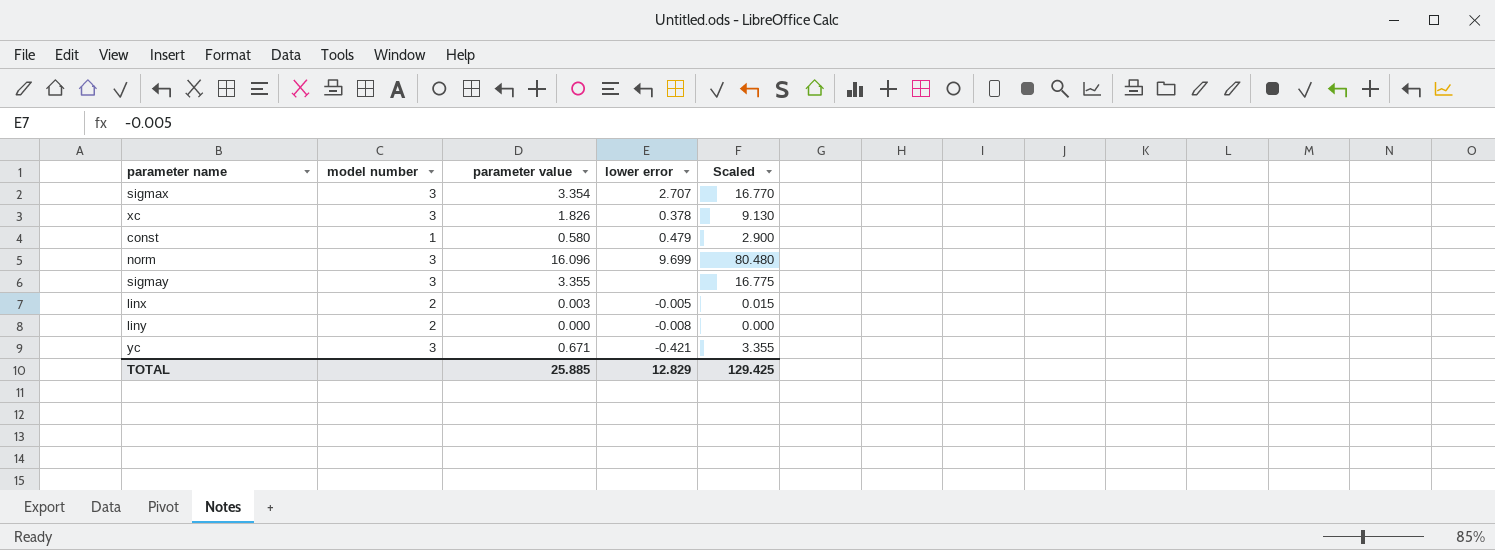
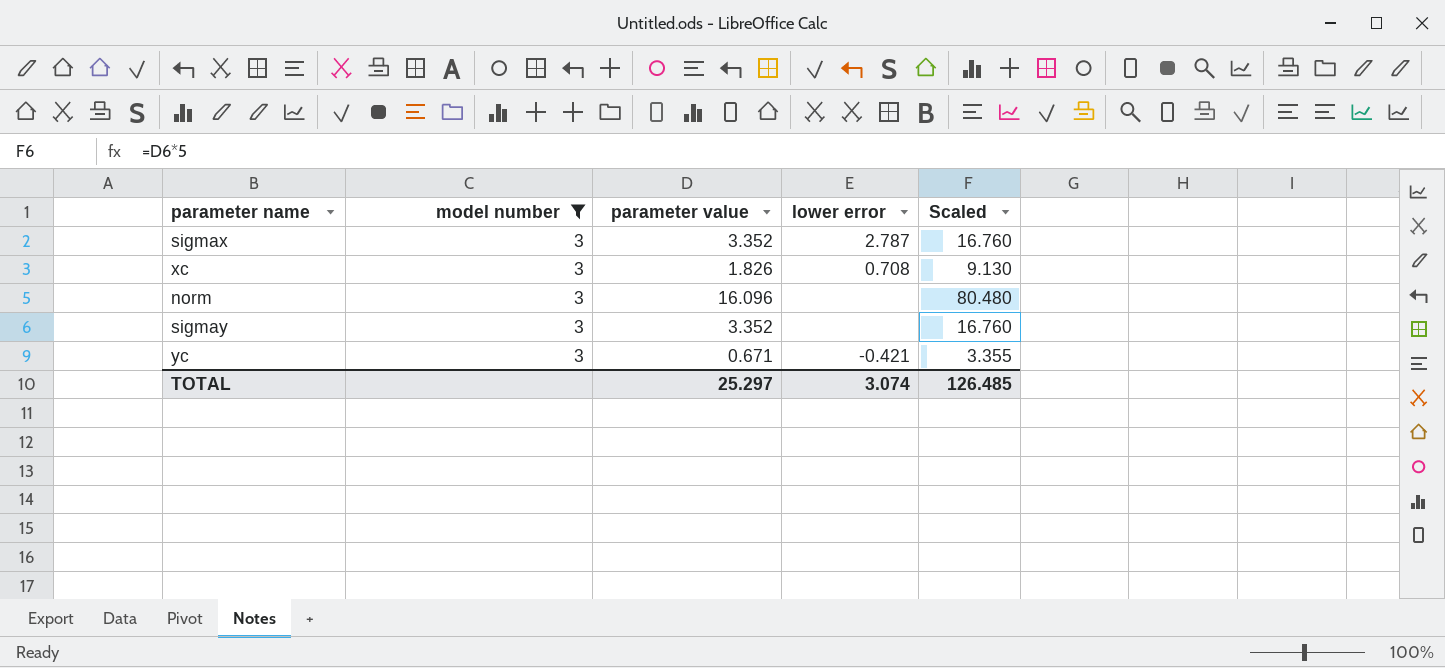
filter: none -> model number = 3
sigmax | parameter value: 3.354 -> 3.352
sigmax | lower error: 2.707 -> 2.787
sigmax | Scaled: 16.770 -> 16.760
xc | lower error: 0.378 -> 0.708
norm | lower error: 9.699 -> none
sigmay | parameter value: 3.355 -> 3.352
sigmay | Scaled: 16.775 -> 16.760
TOTAL | parameter value: 25.885 -> 25.297
TOTAL | lower error: 12.829 -> 3.074
TOTAL | Scaled: 129.425 -> 126.485

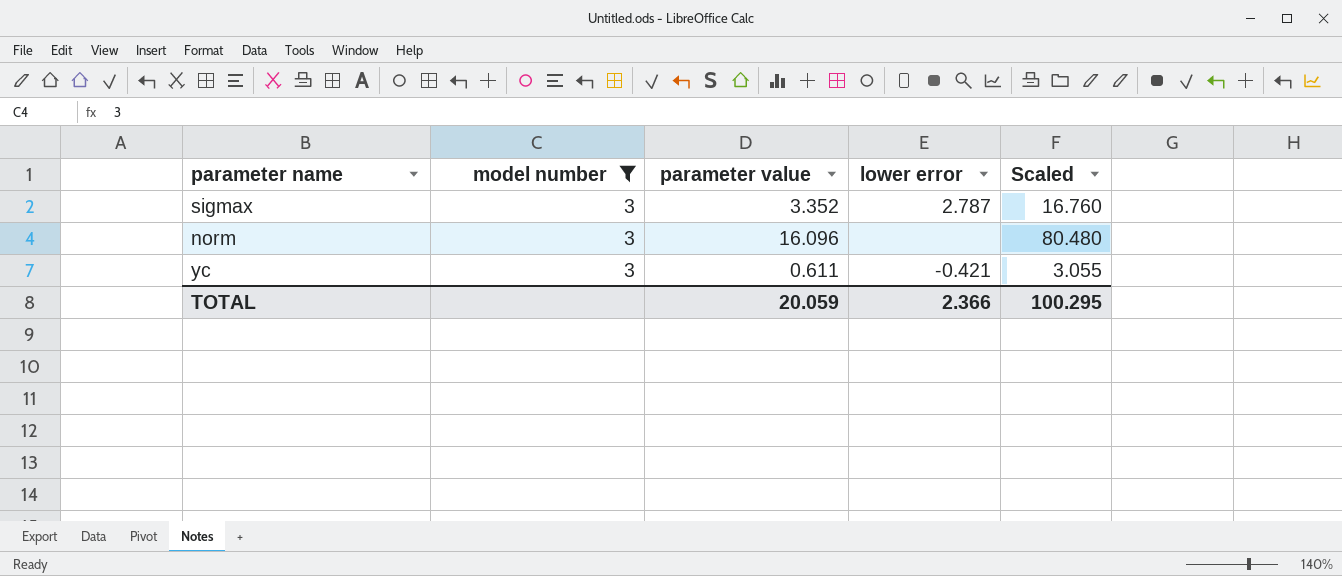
row xc: 3 | 1.826 | 0.708 | 9.130 -> none
row sigmay: 3 | 3.352 | none | 16.760 -> none
yc | parameter value: 0.671 -> 0.611
yc | Scaled: 3.355 -> 3.055
TOTAL | parameter value: 25.297 -> 20.059
TOTAL | lower error: 3.074 -> 2.366
TOTAL | Scaled: 126.485 -> 100.295

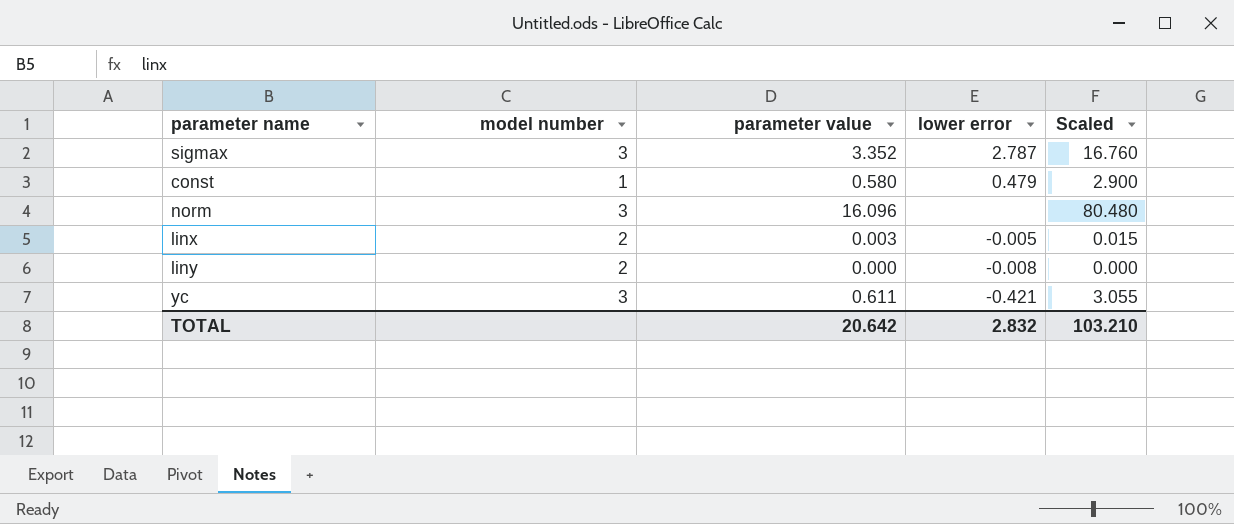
filter: model number = 3 -> none
TOTAL | parameter value: 20.059 -> 20.642
TOTAL | lower error: 2.366 -> 2.832
TOTAL | Scaled: 100.295 -> 103.210

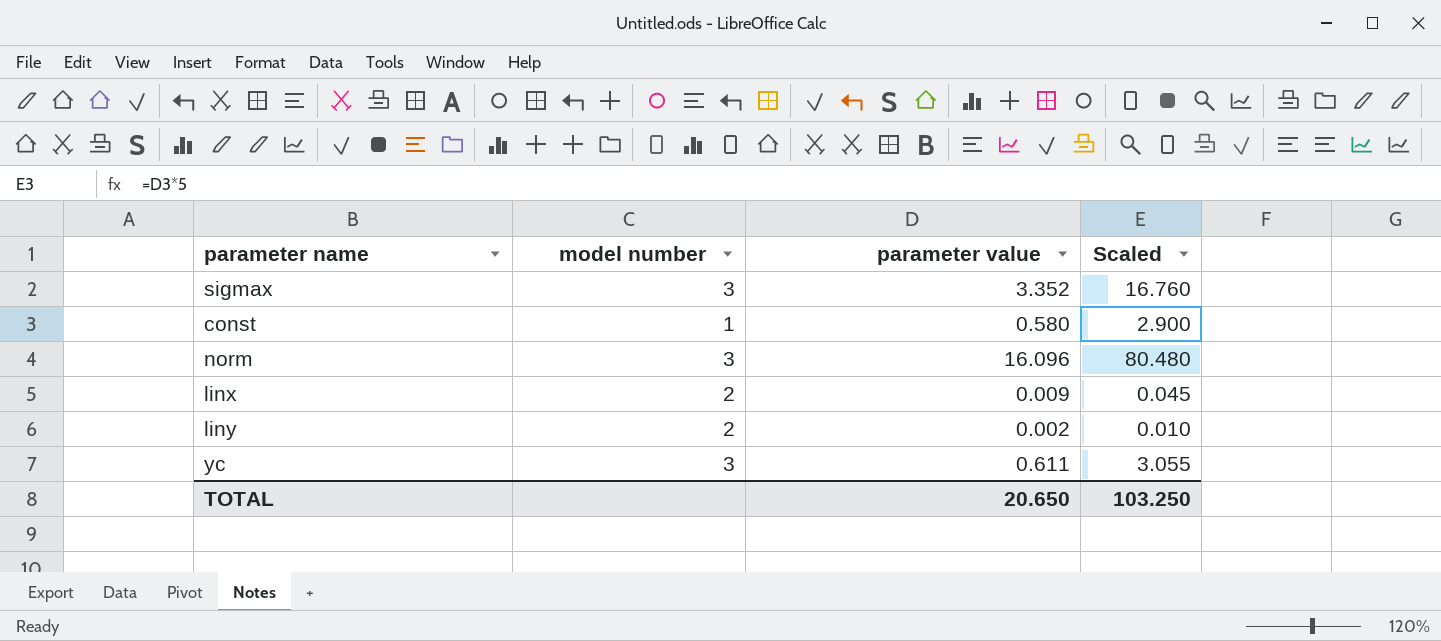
column lower error | position: 4 -> none
linx | parameter value: 0.003 -> 0.009
linx | Scaled: 0.015 -> 0.045
liny | parameter value: 0.000 -> 0.002
liny | Scaled: 0.000 -> 0.010
TOTAL | parameter value: 20.642 -> 20.650
TOTAL | Scaled: 103.210 -> 103.250

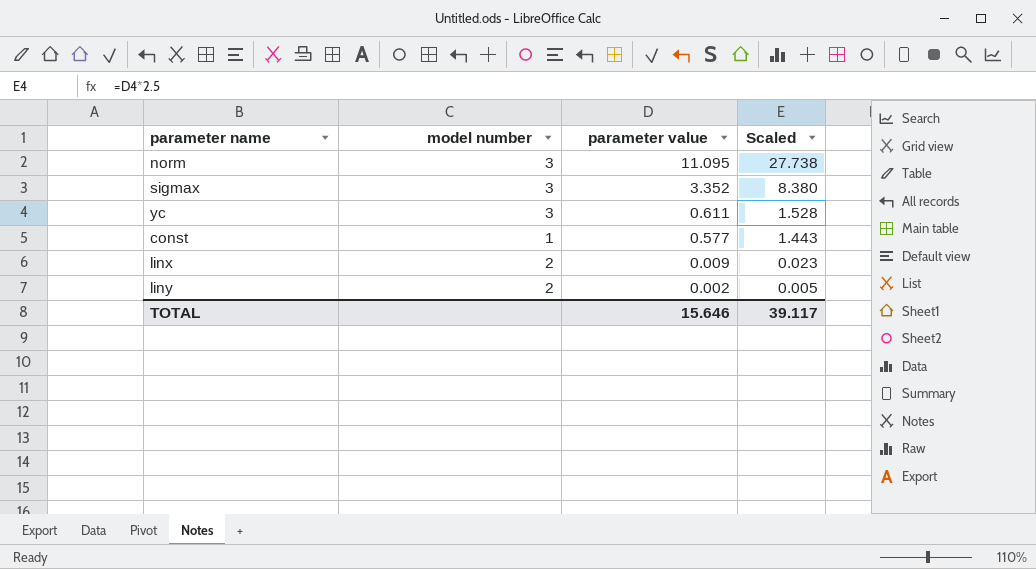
row order: none -> parameter value descending
column Scaled | formula: [parameter value] * 5 -> [parameter value] * 2.5
norm | parameter value: 16.096 -> 11.095
const | parameter value: 0.580 -> 0.577
TOTAL | parameter value: 20.650 -> 15.646
TOTAL | Scaled: 103.250 -> 39.117

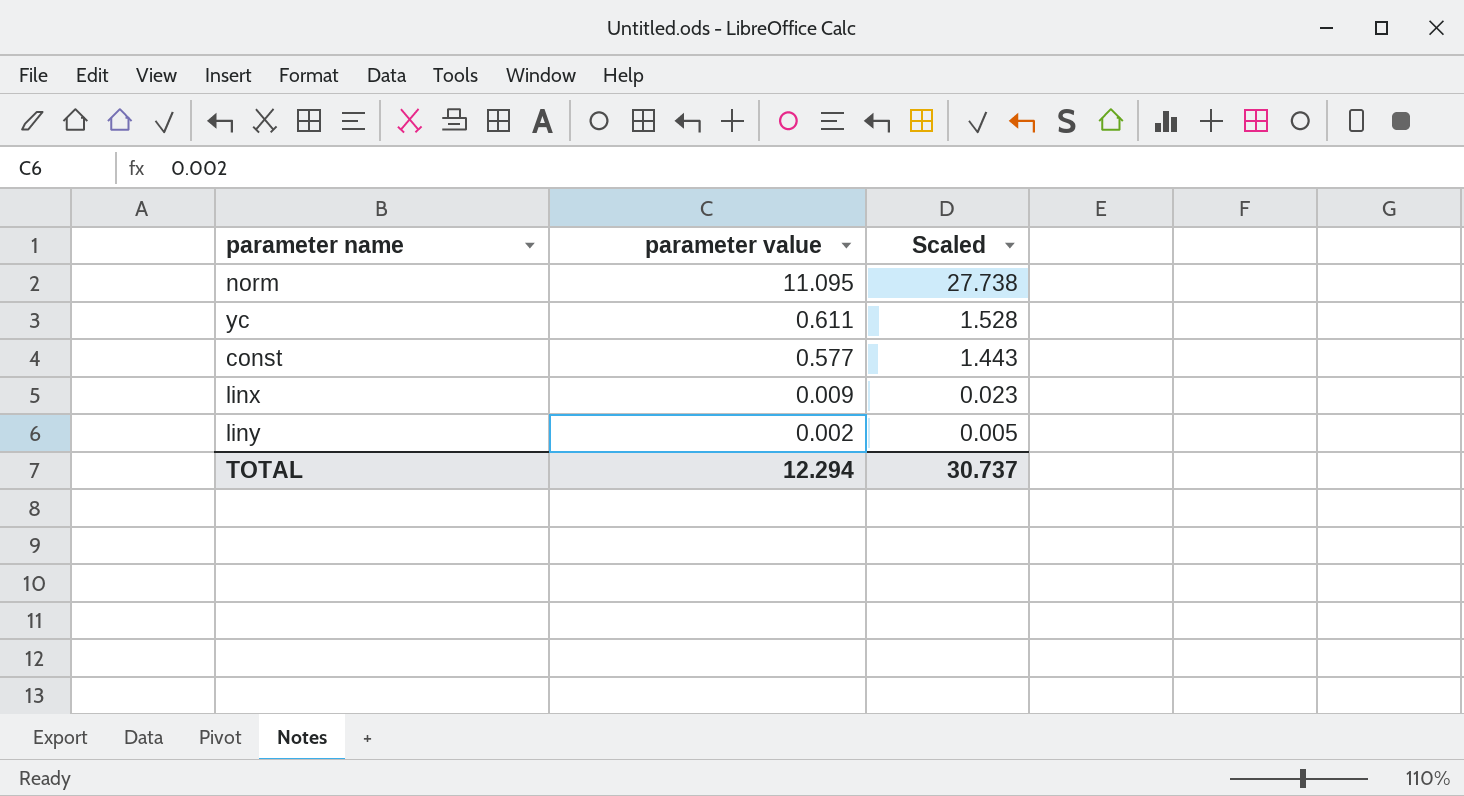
column model number | position: 2 -> none
row sigmax: 3 | 3.352 | 8.380 -> none
TOTAL | parameter value: 15.646 -> 12.294
TOTAL | Scaled: 39.117 -> 30.737

